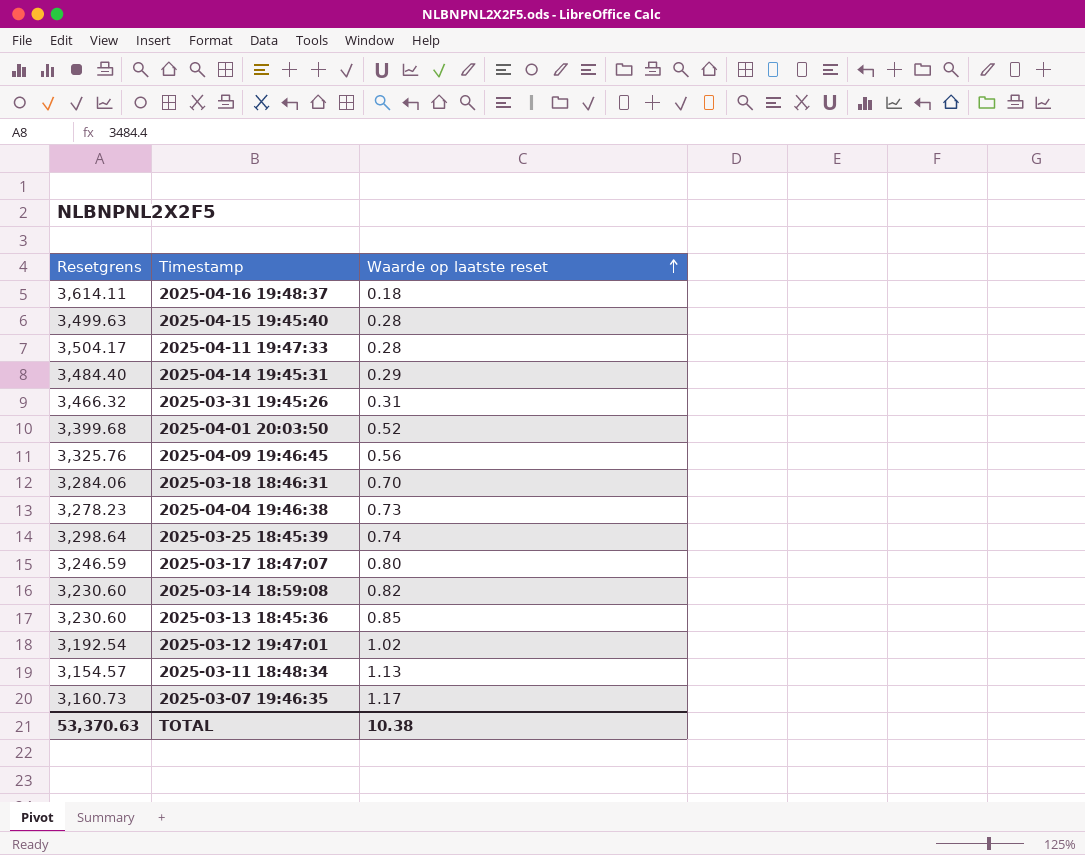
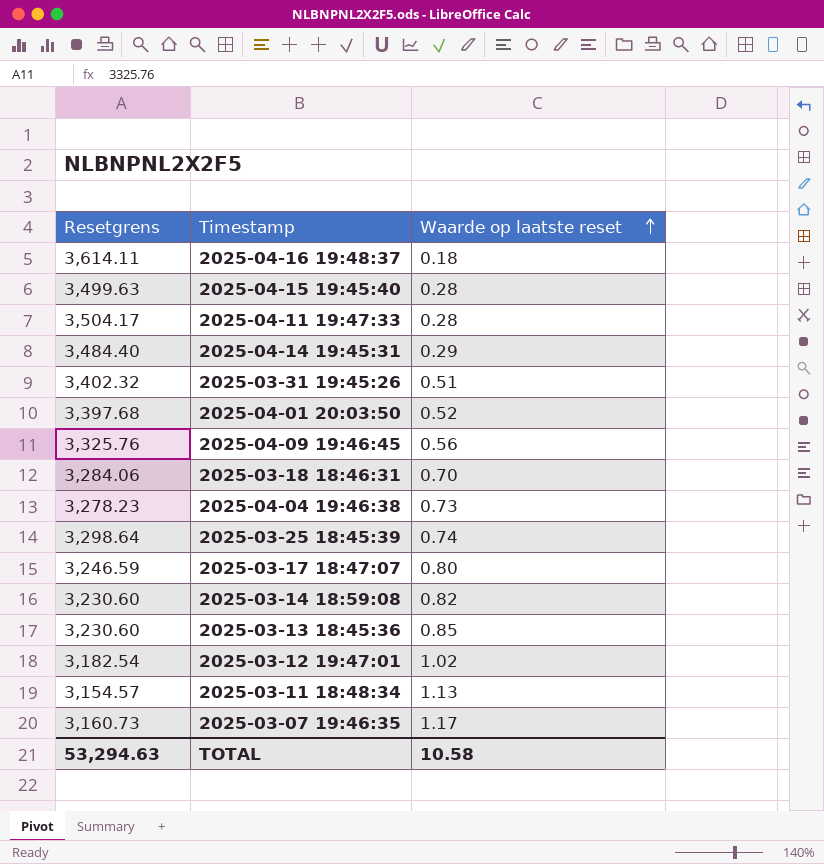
2025-03-31 19:45:26 | Resetgrens: 3,466.32 -> 3,402.32
2025-03-31 19:45:26 | Waarde op laatste reset: 0.31 -> 0.51
2025-04-01 20:03:50 | Resetgrens: 3,399.68 -> 3,397.68
2025-03-12 19:47:01 | Resetgrens: 3,192.54 -> 3,182.54
TOTAL | Resetgrens: 53,370.63 -> 53,294.63
TOTAL | Waarde op laatste reset: 10.38 -> 10.58

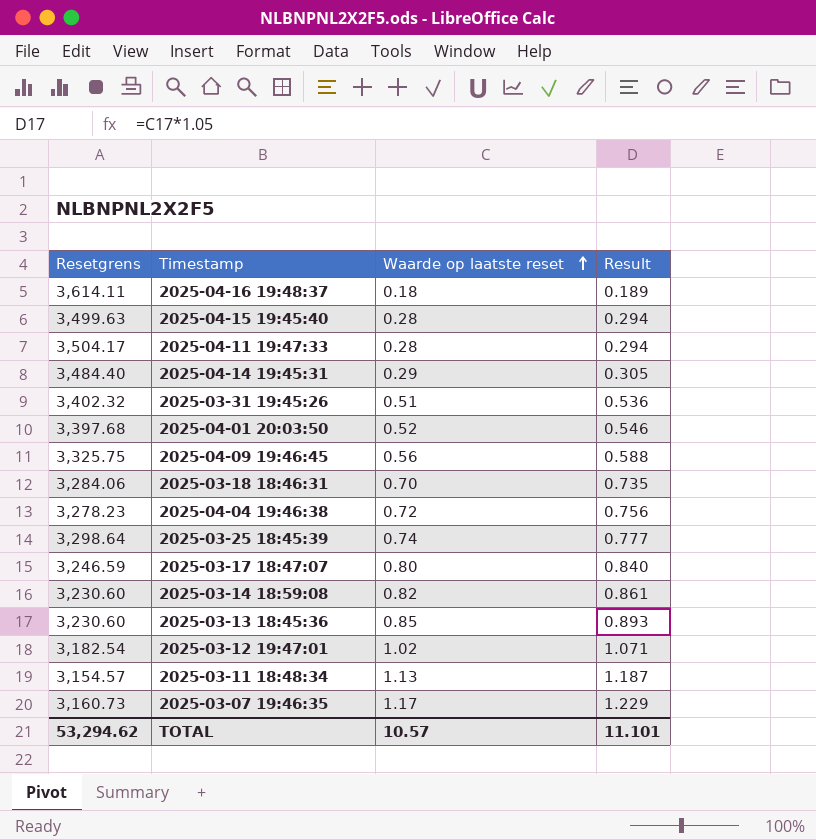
column Result | formula: none -> [Waarde op laatste reset] * 1.05
2025-04-09 19:46:45 | Resetgrens: 3,325.76 -> 3,325.75
2025-04-04 19:46:38 | Waarde op laatste reset: 0.73 -> 0.72
TOTAL | Resetgrens: 53,294.63 -> 53,294.62
TOTAL | Waarde op laatste reset: 10.58 -> 10.57

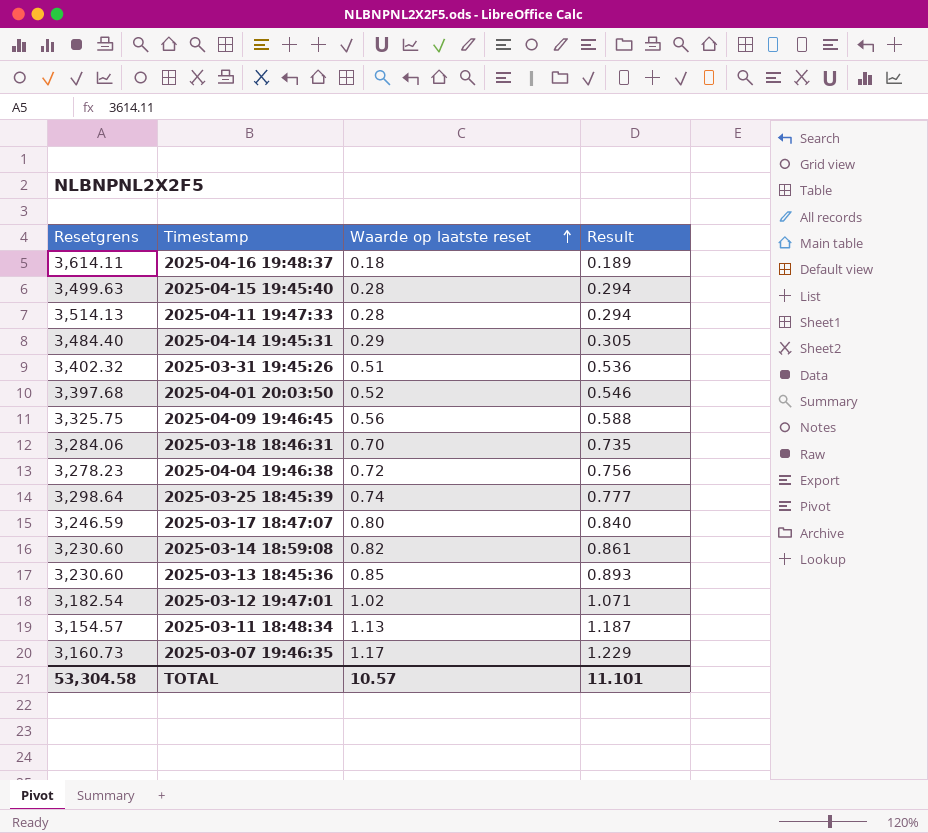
2025-04-11 19:47:33 | Resetgrens: 3,504.17 -> 3,514.13
TOTAL | Resetgrens: 53,294.62 -> 53,304.58

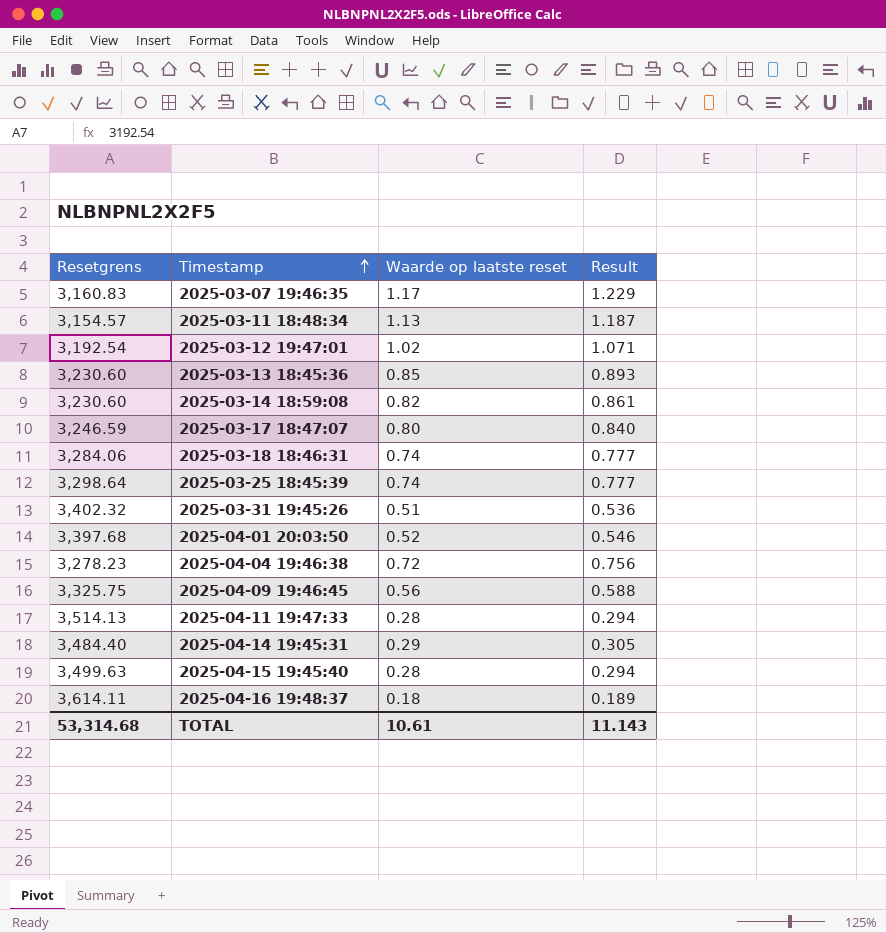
row order: Waarde op laatste reset ascending -> Timestamp ascending
2025-03-07 19:46:35 | Resetgrens: 3,160.73 -> 3,160.83
2025-03-12 19:47:01 | Resetgrens: 3,182.54 -> 3,192.54
2025-03-18 18:46:31 | Waarde op laatste reset: 0.70 -> 0.74
2025-03-18 18:46:31 | Result: 0.735 -> 0.777
TOTAL | Resetgrens: 53,304.58 -> 53,314.68
TOTAL | Waarde op laatste reset: 10.57 -> 10.61
TOTAL | Result: 11.101 -> 11.143

